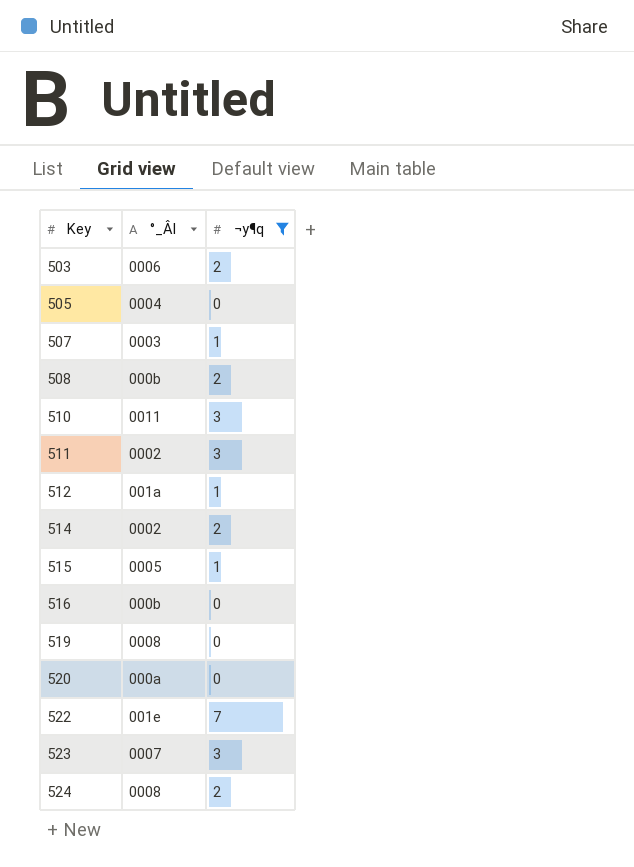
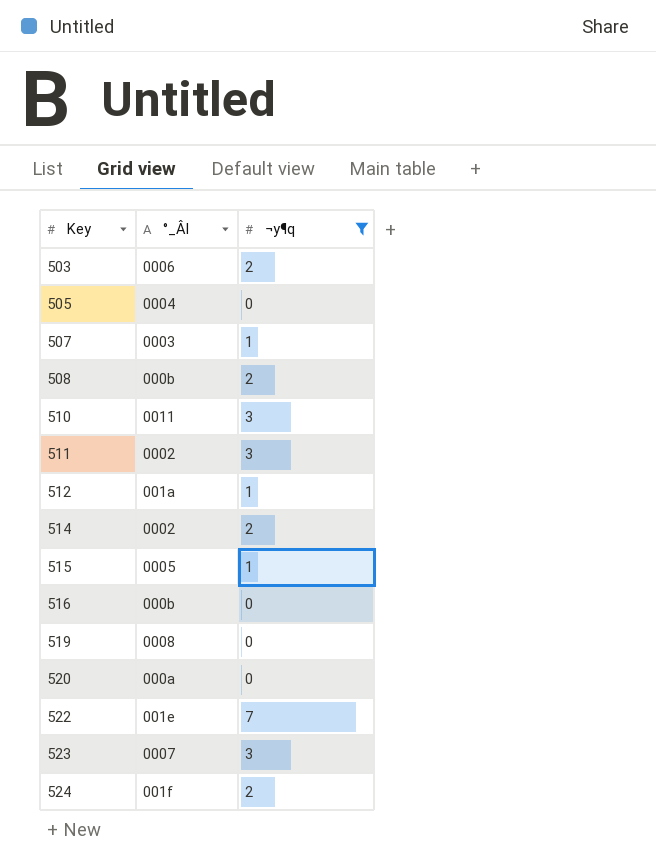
524 | °_ÂI: 0008 -> 001f

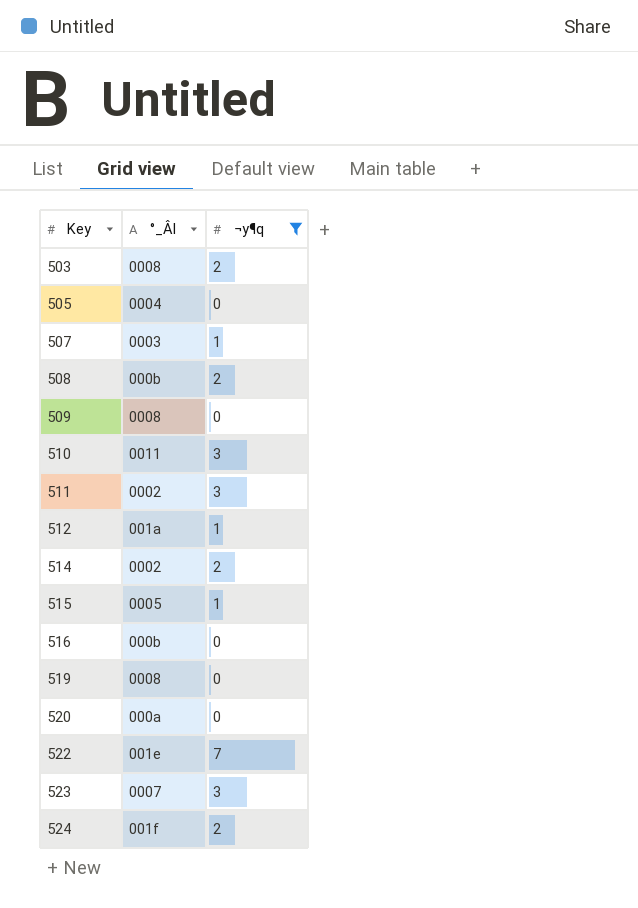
503 | °_ÂI: 0006 -> 0008
row 509: none -> 0008 | 0

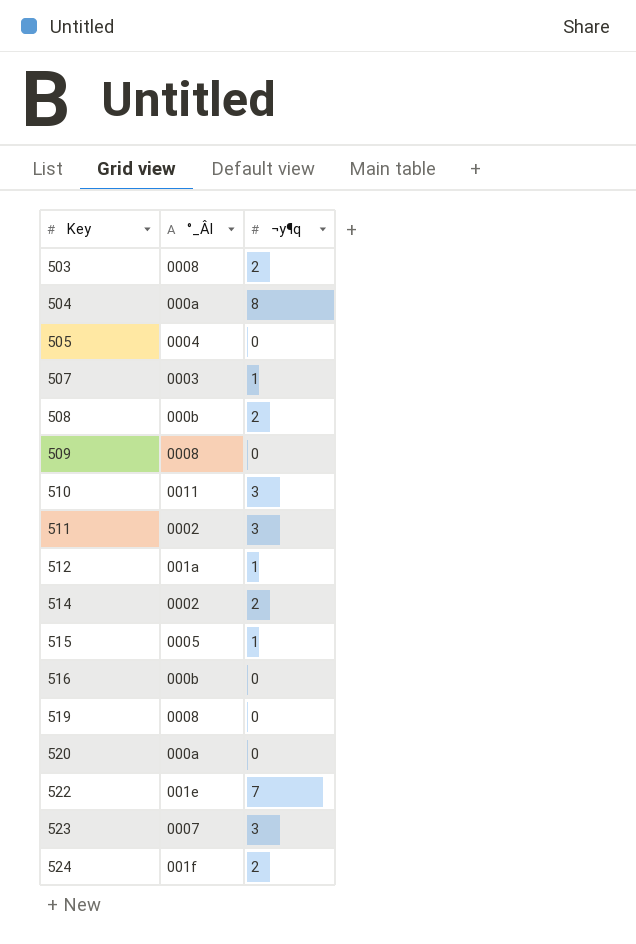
filter: ¬y¶q != 8 -> none

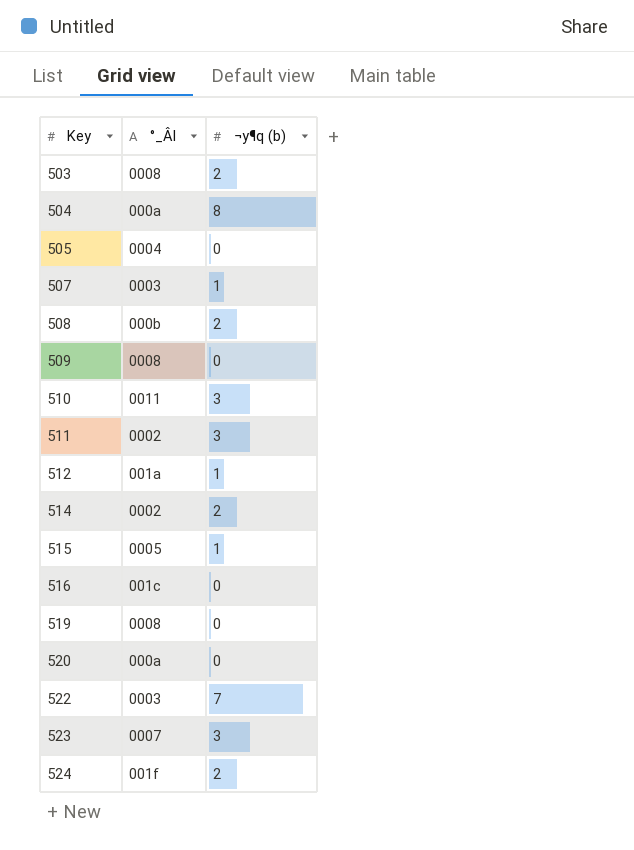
column name: ¬y¶q -> ¬y¶q (b)
516 | °_ÂI: 000b -> 001c
522 | °_ÂI: 001e -> 0003

